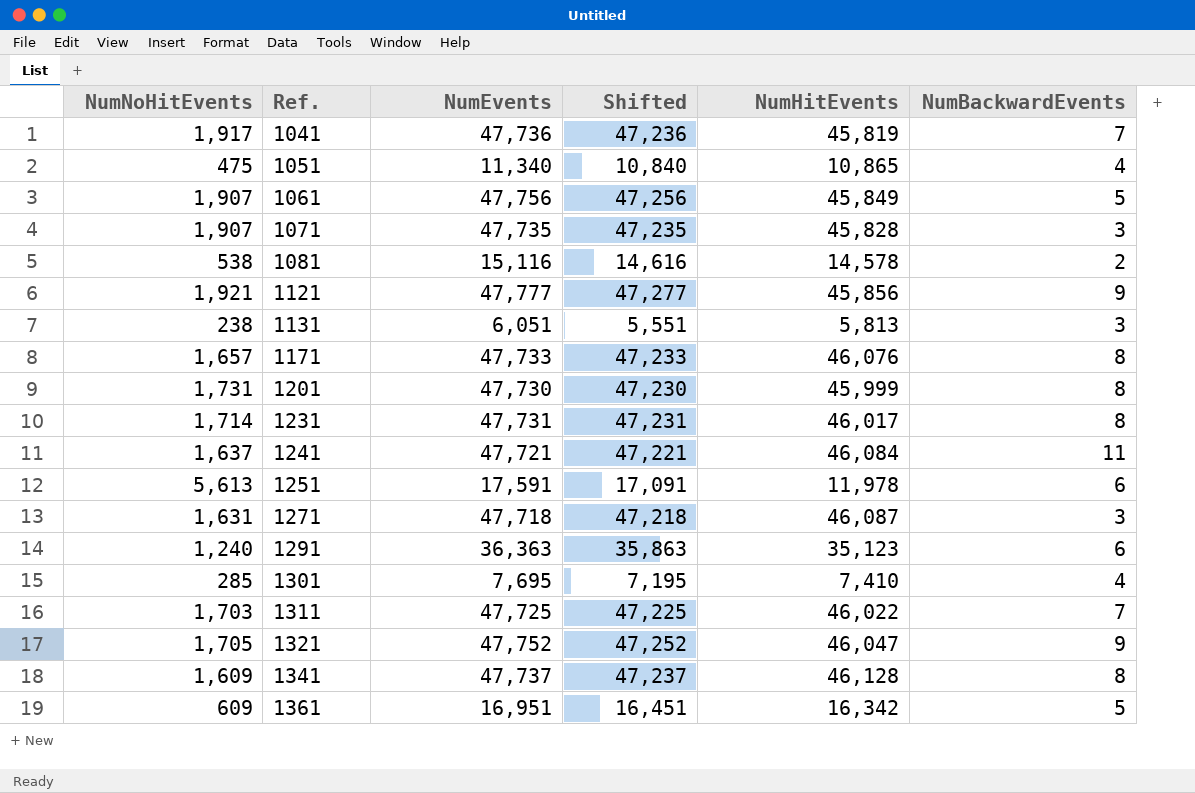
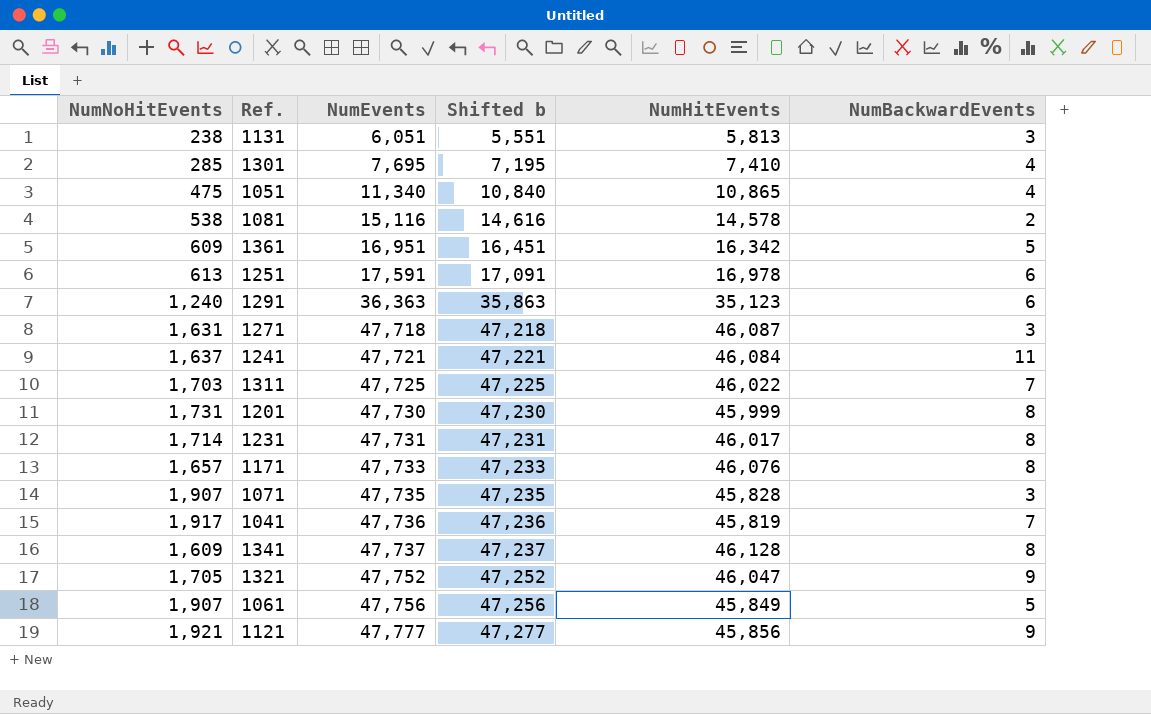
row order: Ref. ascending -> NumEvents ascending
column name: Shifted -> Shifted b
1251 | NumNoHitEvents: 5,613 -> 613
1251 | NumHitEvents: 11,978 -> 16,978

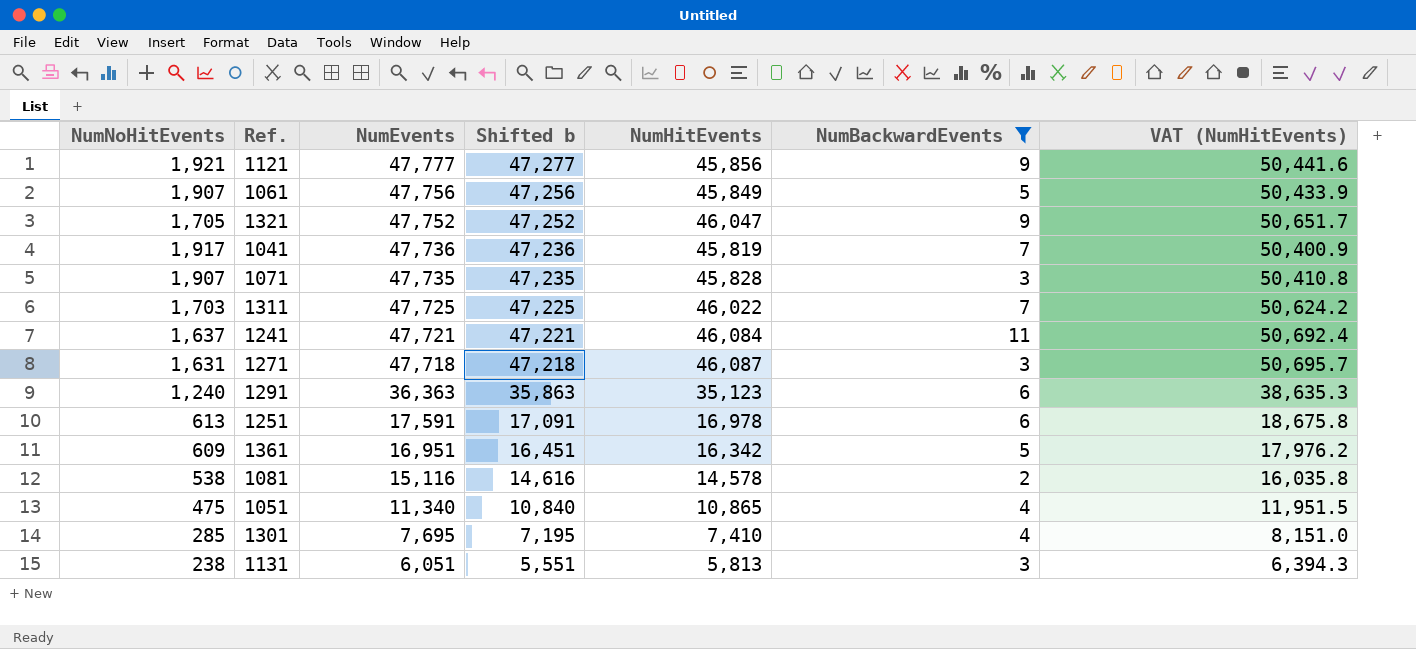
filter: none -> NumBackwardEvents != 8
row order: NumEvents ascending -> NumEvents descending
column VAT (NumHitEvents) | formula: none -> [NumHitEvents] * 1.1

